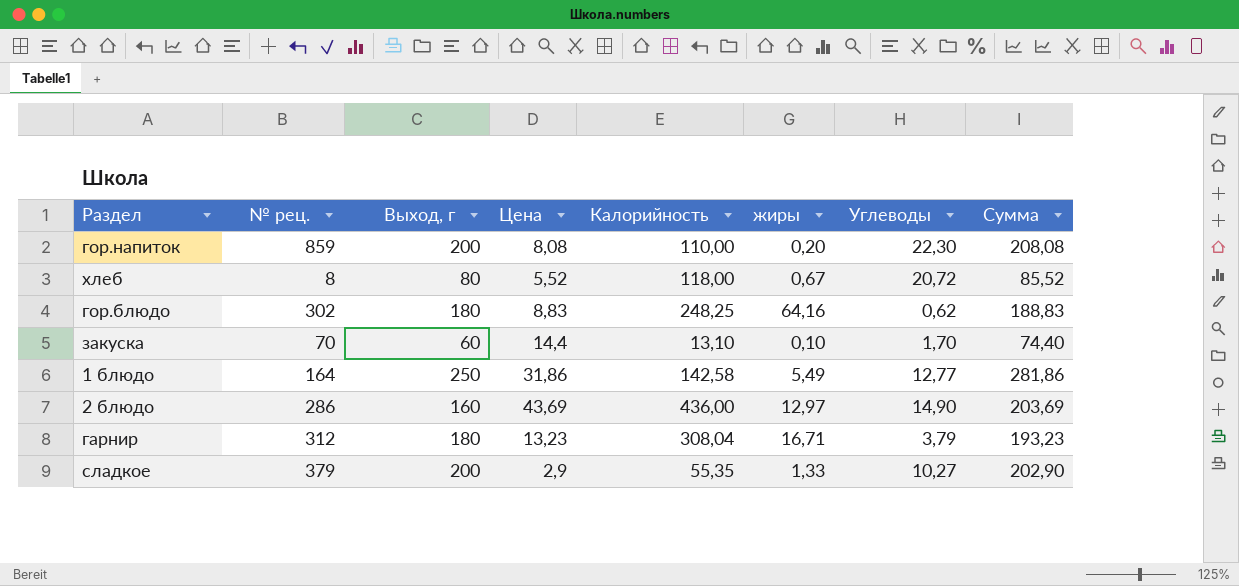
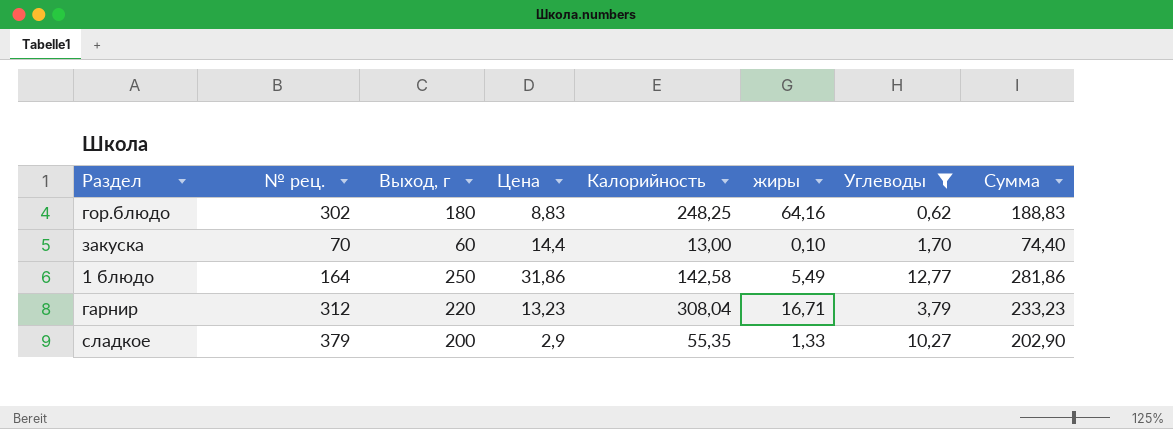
filter: none -> Углеводы <= 12,77
закуска | Калорийность: 13,10 -> 13,00
гарнир | Выход, г: 180 -> 220
гарнир | Сумма: 193,23 -> 233,23

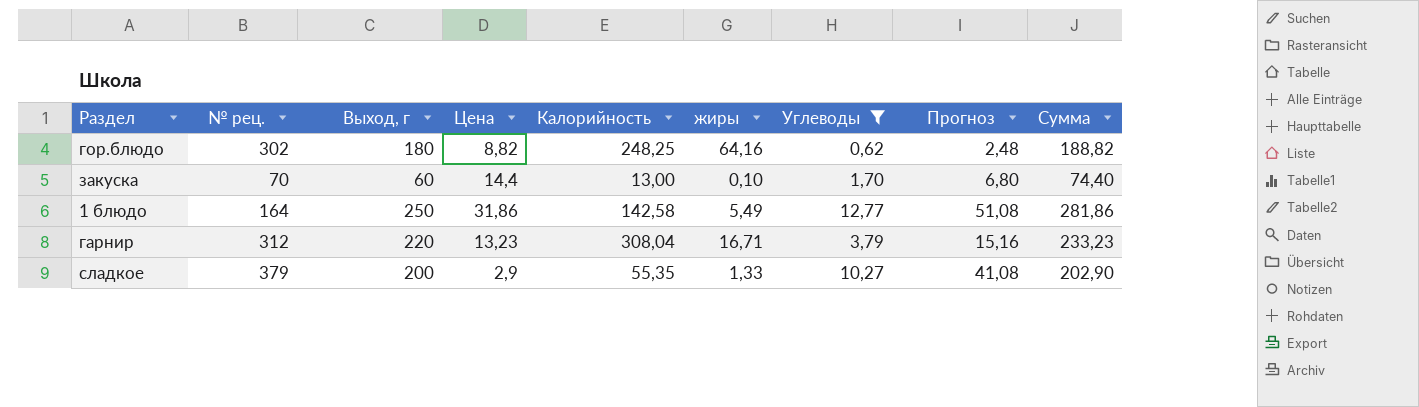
column Прогноз | formula: none -> [Углеводы] * 4
гор.блюдо | Цена: 8,83 -> 8,82
гор.блюдо | Сумма: 188,83 -> 188,82

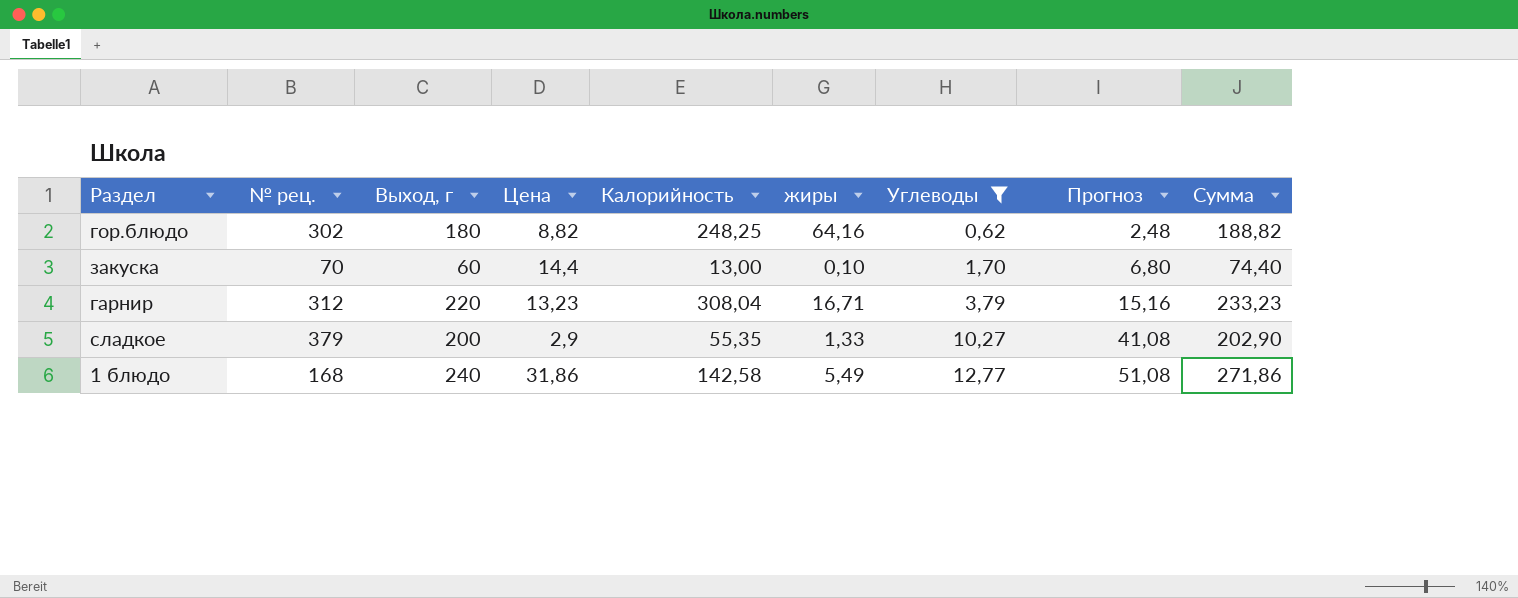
row order: none -> Углеводы ascending
1 блюдо | № рец.: 164 -> 168
1 блюдо | Выход, г: 250 -> 240
1 блюдо | Сумма: 281,86 -> 271,86

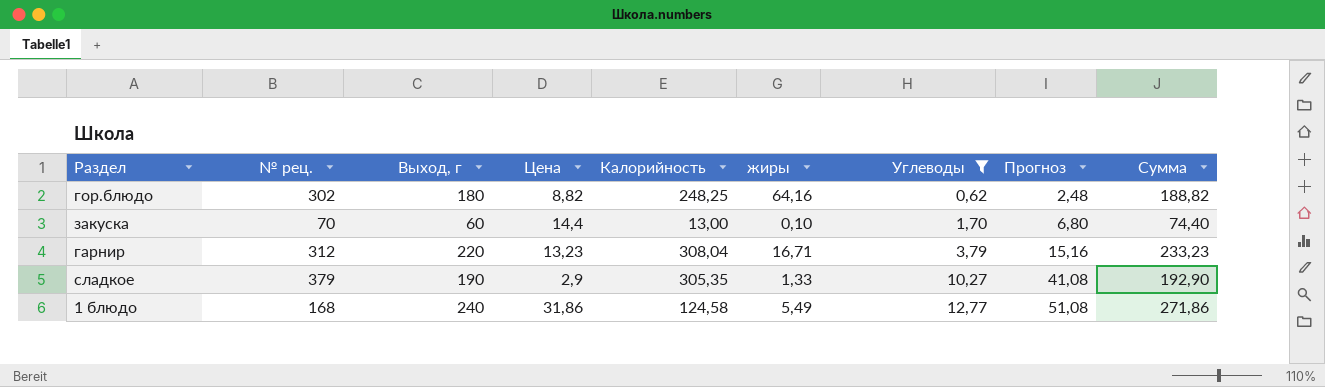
сладкое | Выход, г: 200 -> 190
сладкое | Калорийность: 55,35 -> 305,35
сладкое | Сумма: 202,90 -> 192,90
1 блюдо | Калорийность: 142,58 -> 124,58

